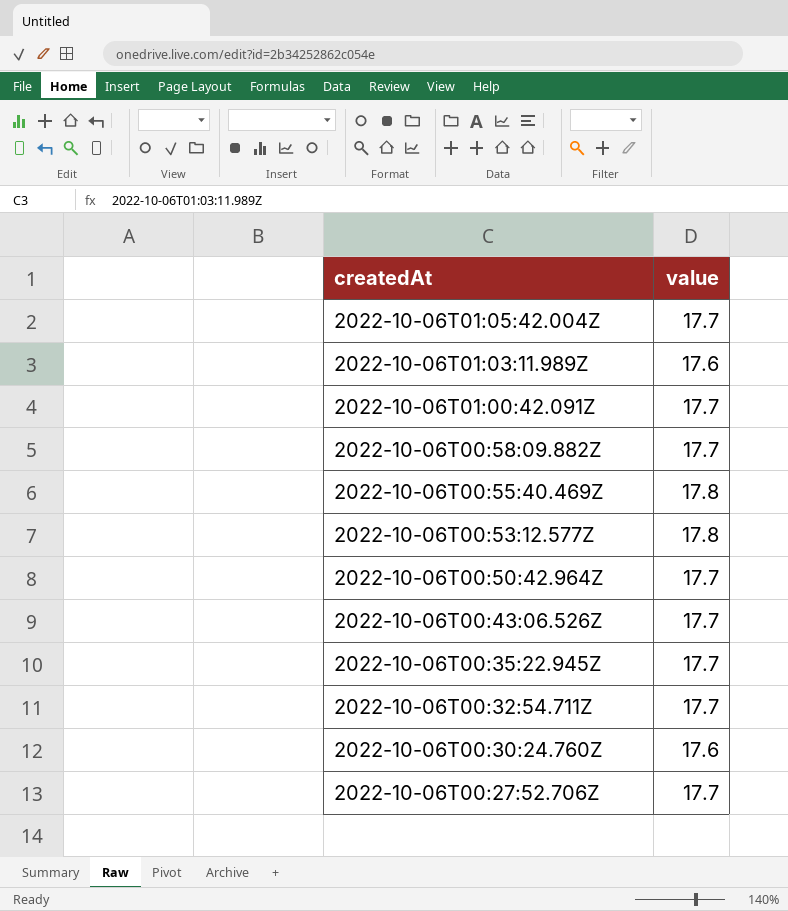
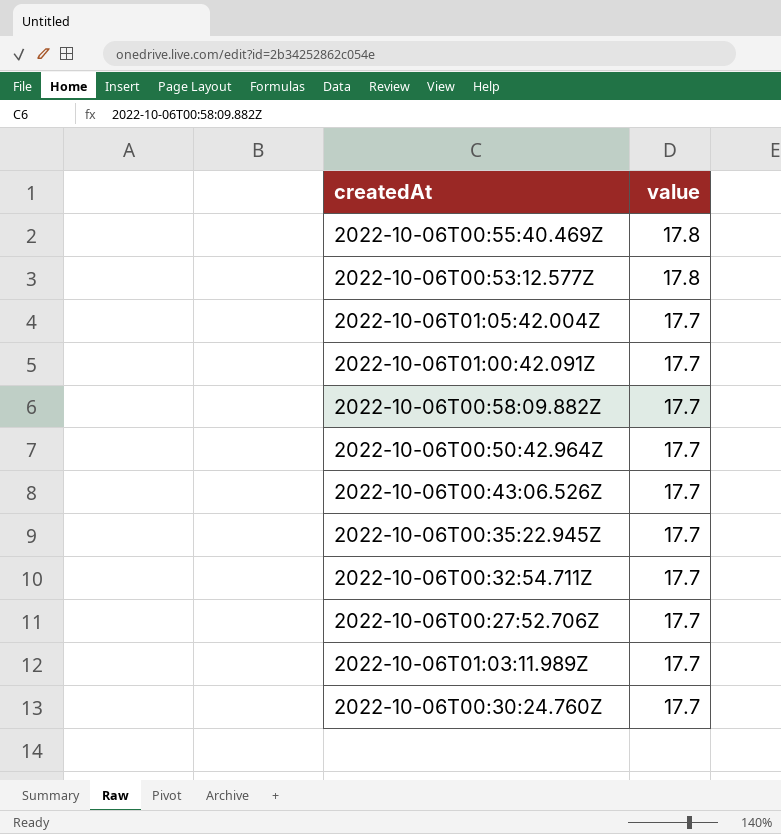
row order: createdAt descending -> value descending
2022-10-06T01:03:11.989Z | value: 17.6 -> 17.7
2022-10-06T00:30:24.760Z | value: 17.6 -> 17.7

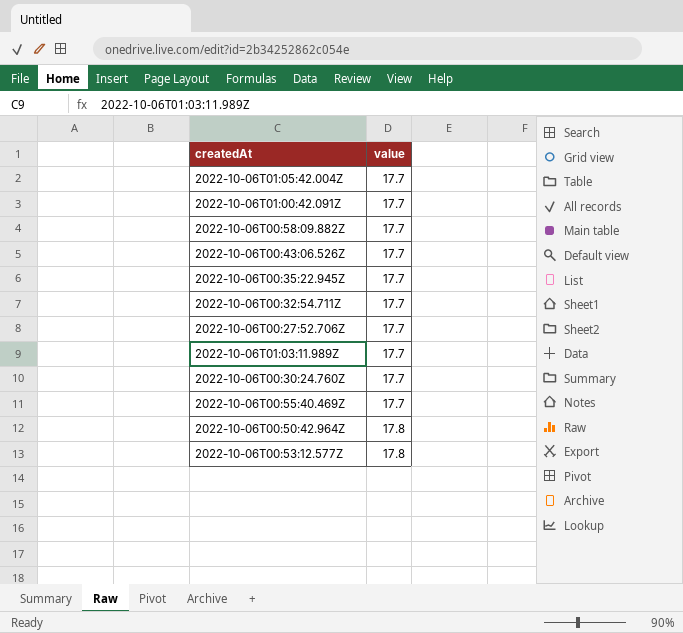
row order: value descending -> value ascending
2022-10-06T00:55:40.469Z | value: 17.8 -> 17.7
2022-10-06T00:50:42.964Z | value: 17.7 -> 17.8

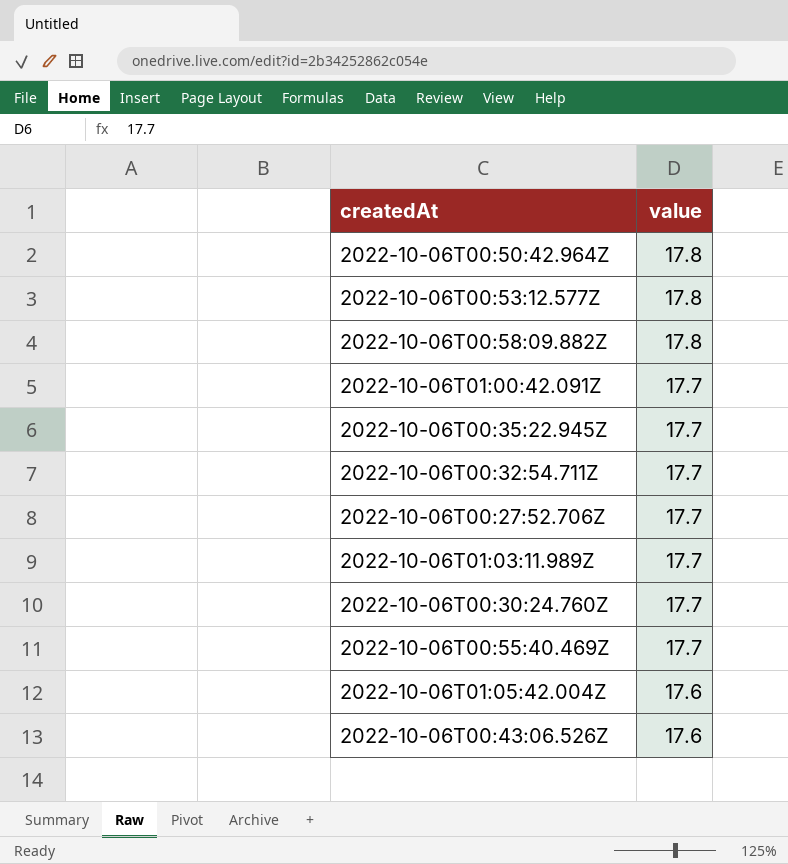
row order: value ascending -> value descending
2022-10-06T00:58:09.882Z | value: 17.7 -> 17.8
2022-10-06T01:05:42.004Z | value: 17.7 -> 17.6
2022-10-06T00:43:06.526Z | value: 17.7 -> 17.6

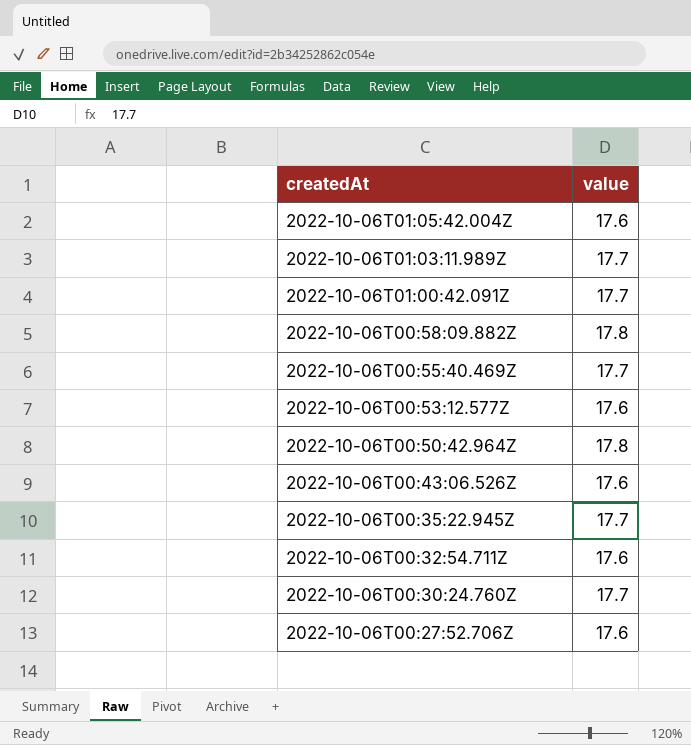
row order: value descending -> createdAt descending
2022-10-06T00:53:12.577Z | value: 17.8 -> 17.6
2022-10-06T00:32:54.711Z | value: 17.7 -> 17.6
2022-10-06T00:27:52.706Z | value: 17.7 -> 17.6

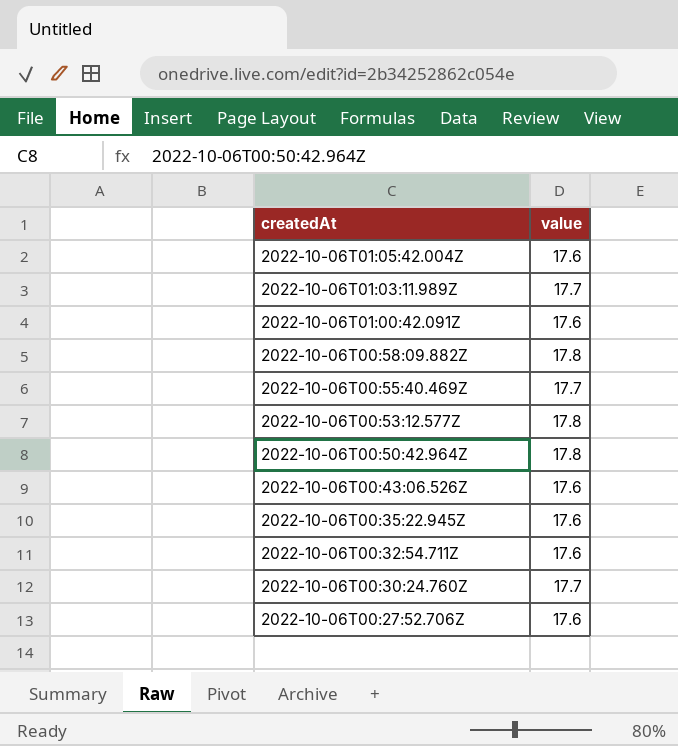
2022-10-06T01:00:42.091Z | value: 17.7 -> 17.6
2022-10-06T00:53:12.577Z | value: 17.6 -> 17.8
2022-10-06T00:35:22.945Z | value: 17.7 -> 17.6

